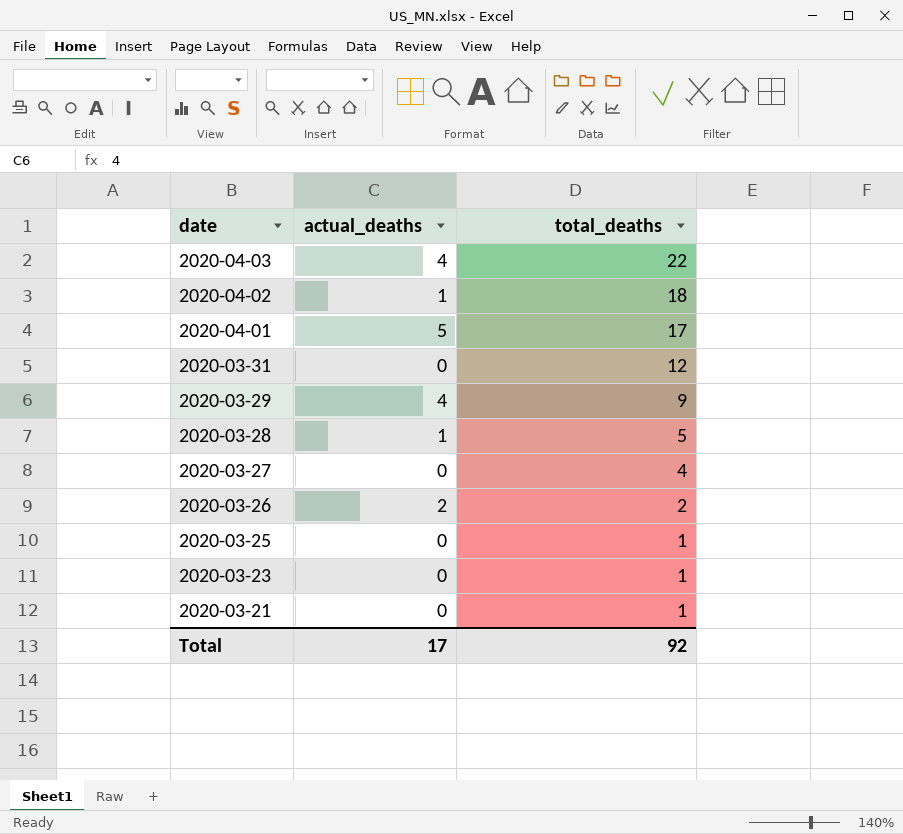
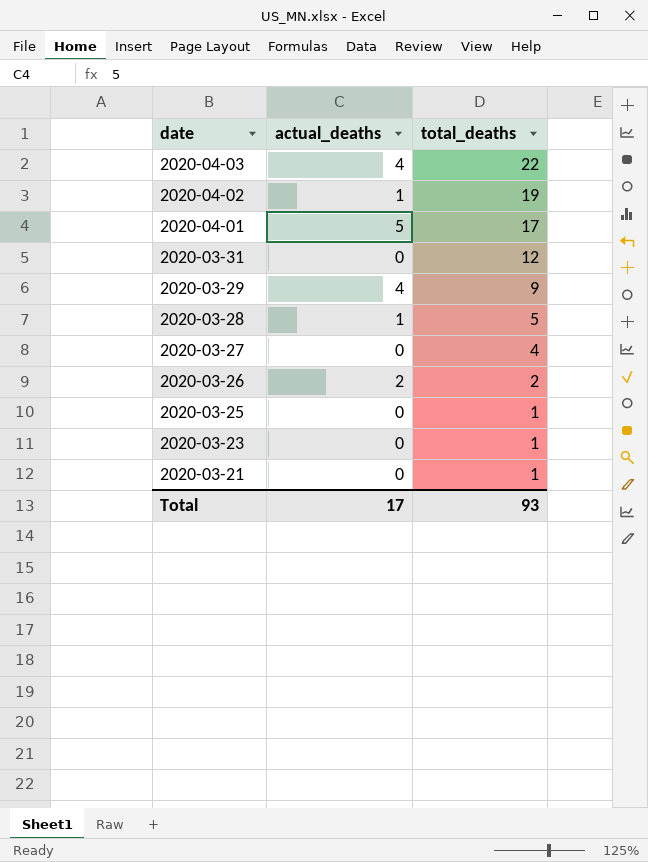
2020-04-02 | total_deaths: 18 -> 19
Total | total_deaths: 92 -> 93

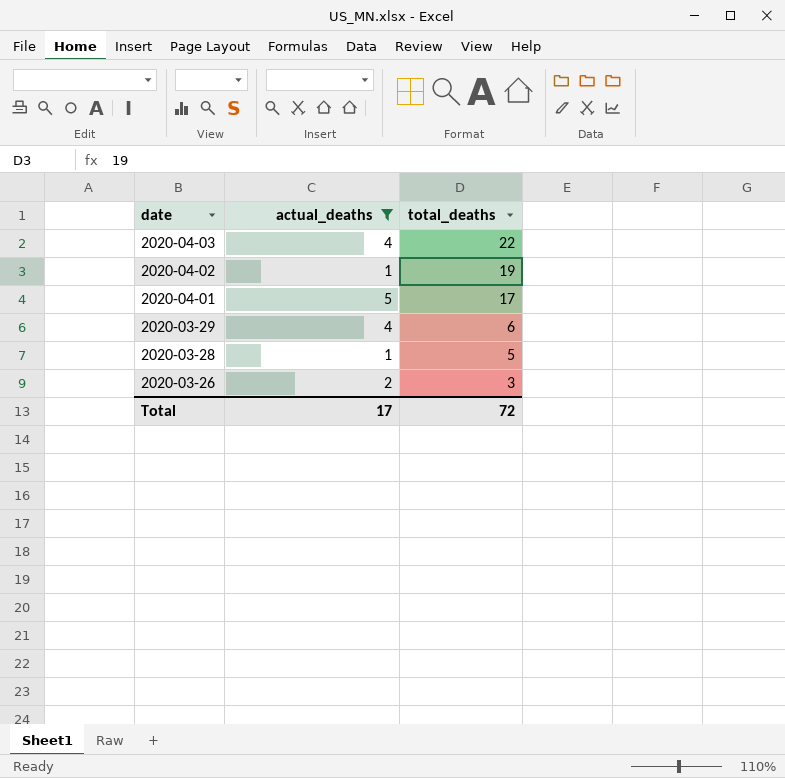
filter: none -> actual_deaths != 0
2020-03-29 | total_deaths: 9 -> 6
2020-03-26 | total_deaths: 2 -> 3
Total | total_deaths: 93 -> 72

